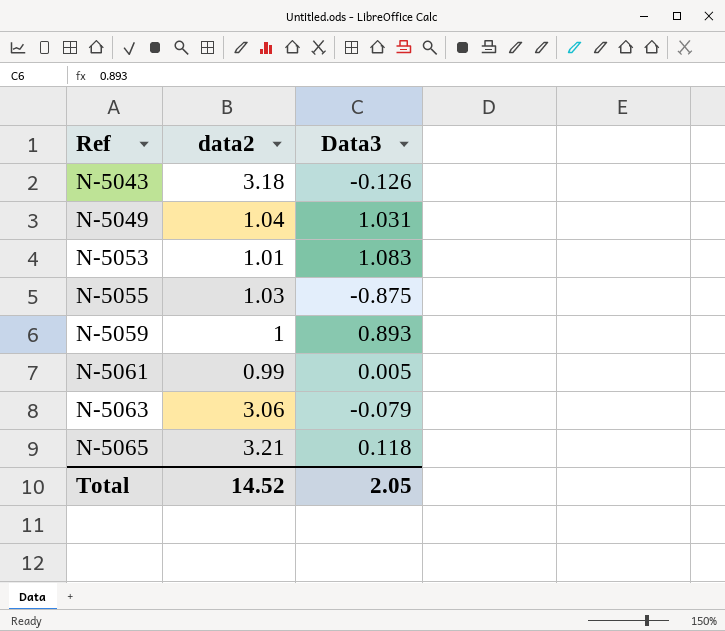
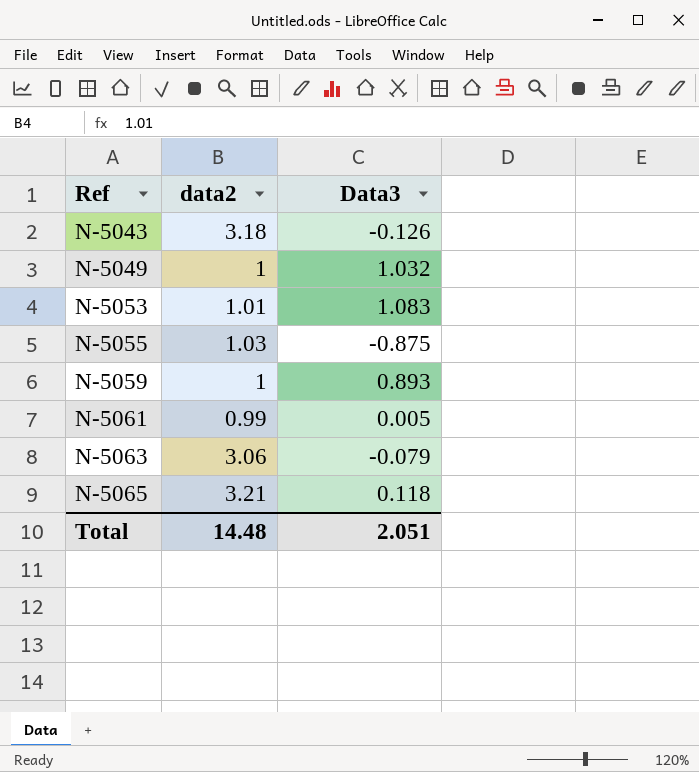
N-5049 | data2: 1.04 -> 1
N-5049 | Data3: 1.031 -> 1.032
Total | data2: 14.52 -> 14.48
Total | Data3: 2.05 -> 2.051

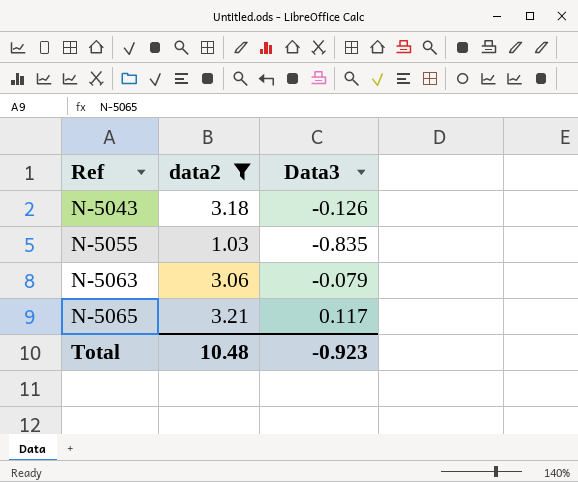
filter: none -> data2 >= 1.03
N-5055 | Data3: -0.875 -> -0.835
N-5065 | Data3: 0.118 -> 0.117
Total | data2: 14.48 -> 10.48
Total | Data3: 2.051 -> -0.923

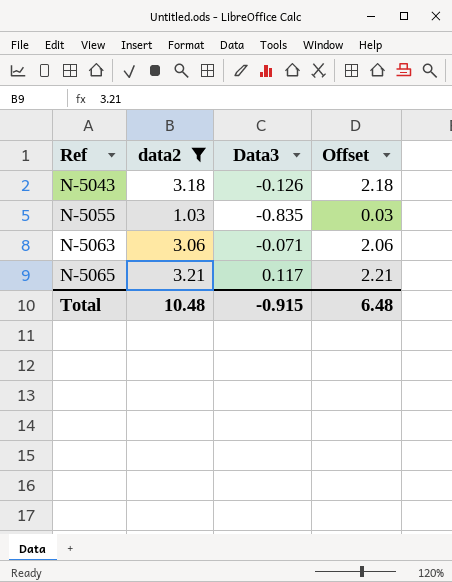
column Offset | formula: none -> [data2] - 1
N-5063 | Data3: -0.079 -> -0.071
Total | Data3: -0.923 -> -0.915

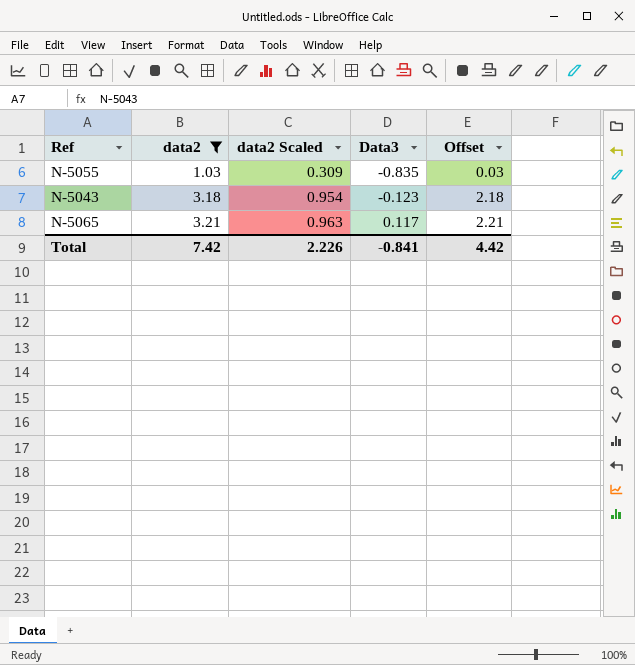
row order: Ref ascending -> data2 ascending
column data2 Scaled | formula: none -> [data2] * 0.3
row N-5063: 3.06 | -0.071 | 2.06 -> none
N-5043 | Data3: -0.126 -> -0.123
Total | data2: 10.48 -> 7.42
Total | Data3: -0.915 -> -0.841
Total | Offset: 6.48 -> 4.42

